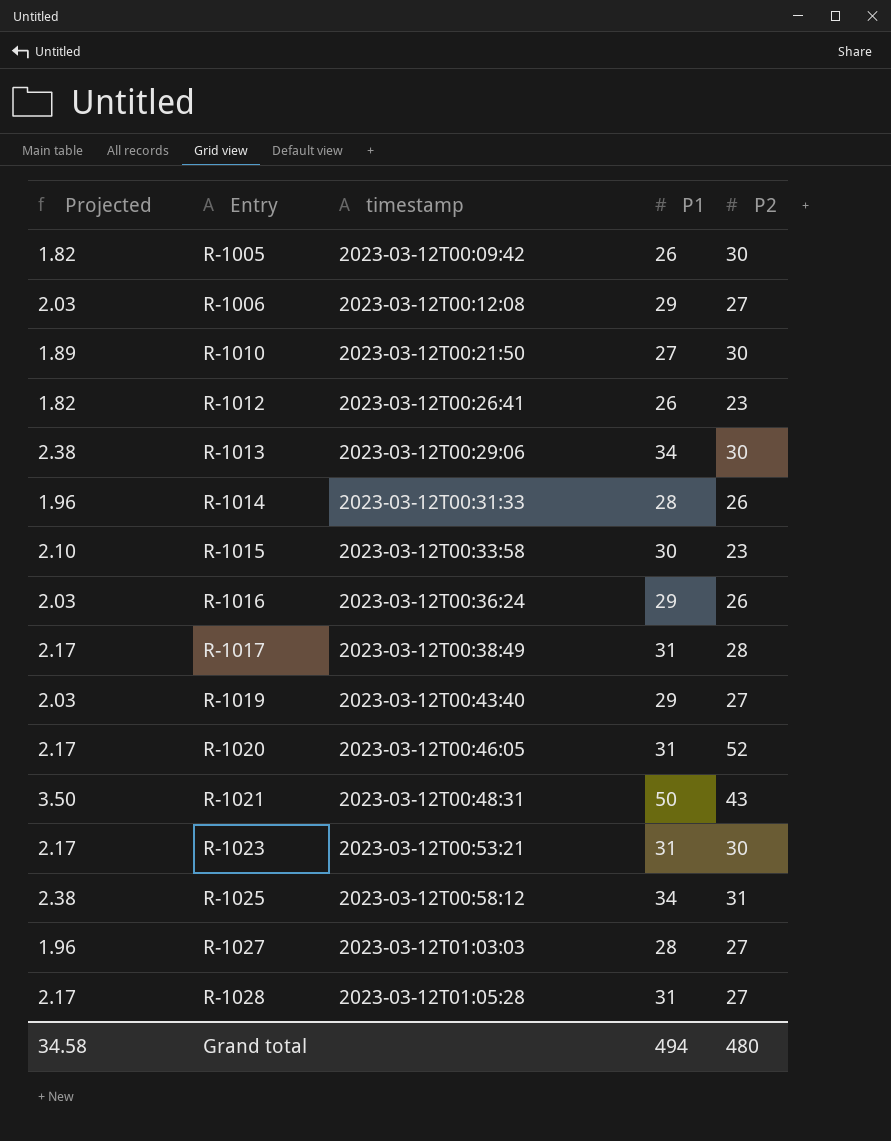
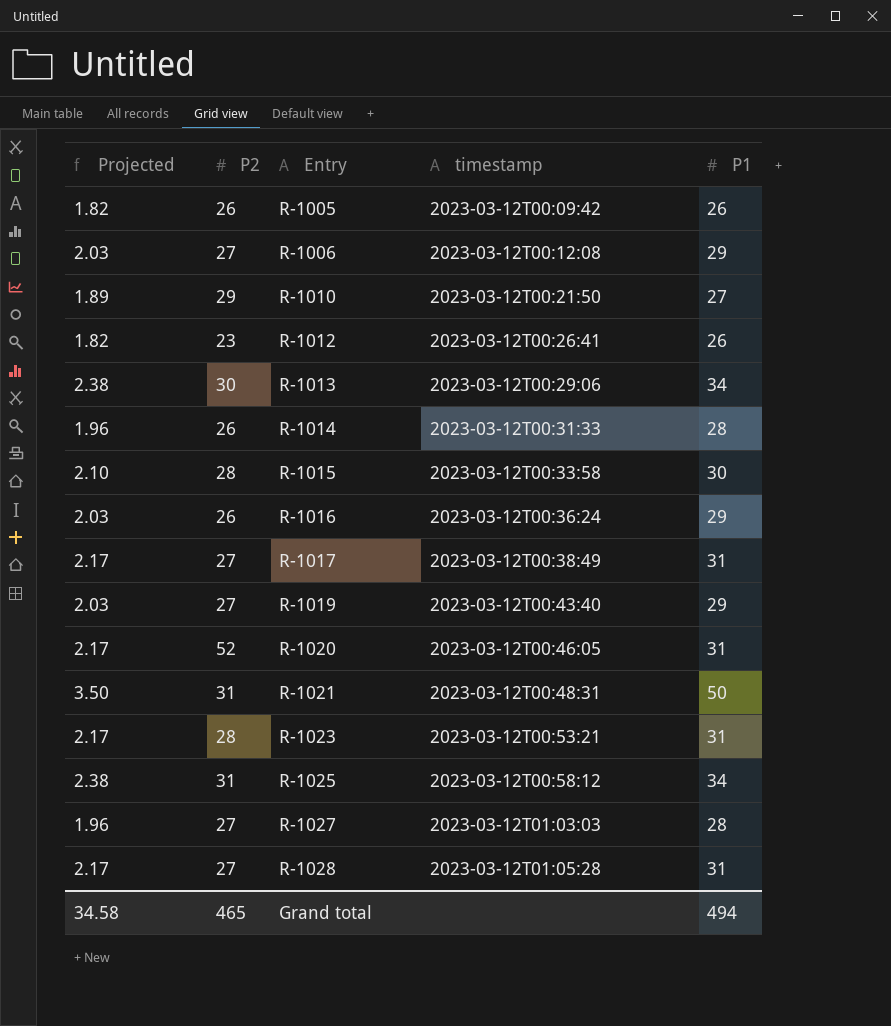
column P2 | position: 5 -> 2
R-1005 | P2: 30 -> 26
R-1010 | P2: 30 -> 29
R-1015 | P2: 23 -> 28
R-1017 | P2: 28 -> 27
R-1021 | P2: 43 -> 31
R-1023 | P2: 30 -> 28
Grand total | P2: 480 -> 465

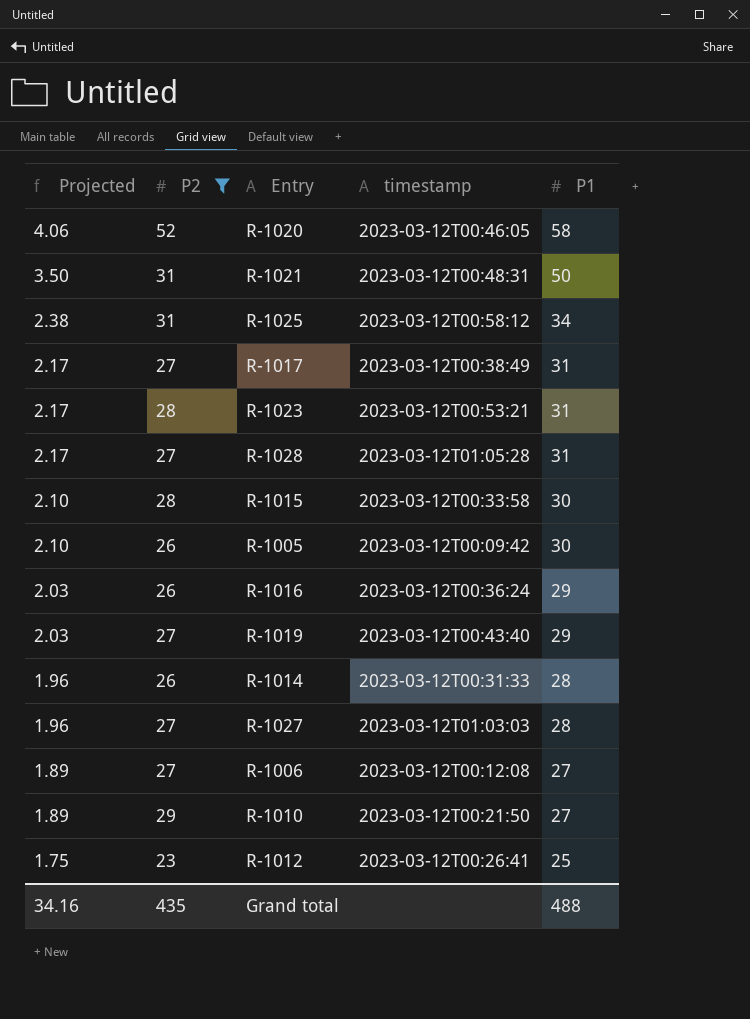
filter: none -> P2 != 30
row order: Entry ascending -> Projected descending
R-1020 | Projected: 2.17 -> 4.06
R-1020 | P1: 31 -> 58
R-1005 | Projected: 1.82 -> 2.10
R-1005 | P1: 26 -> 30
R-1006 | Projected: 2.03 -> 1.89
R-1006 | P1: 29 -> 27
R-1012 | Projected: 1.82 -> 1.75
R-1012 | P1: 26 -> 25
Grand total | Projected: 34.58 -> 34.16
Grand total | P2: 465 -> 435
Grand total | P1: 494 -> 488

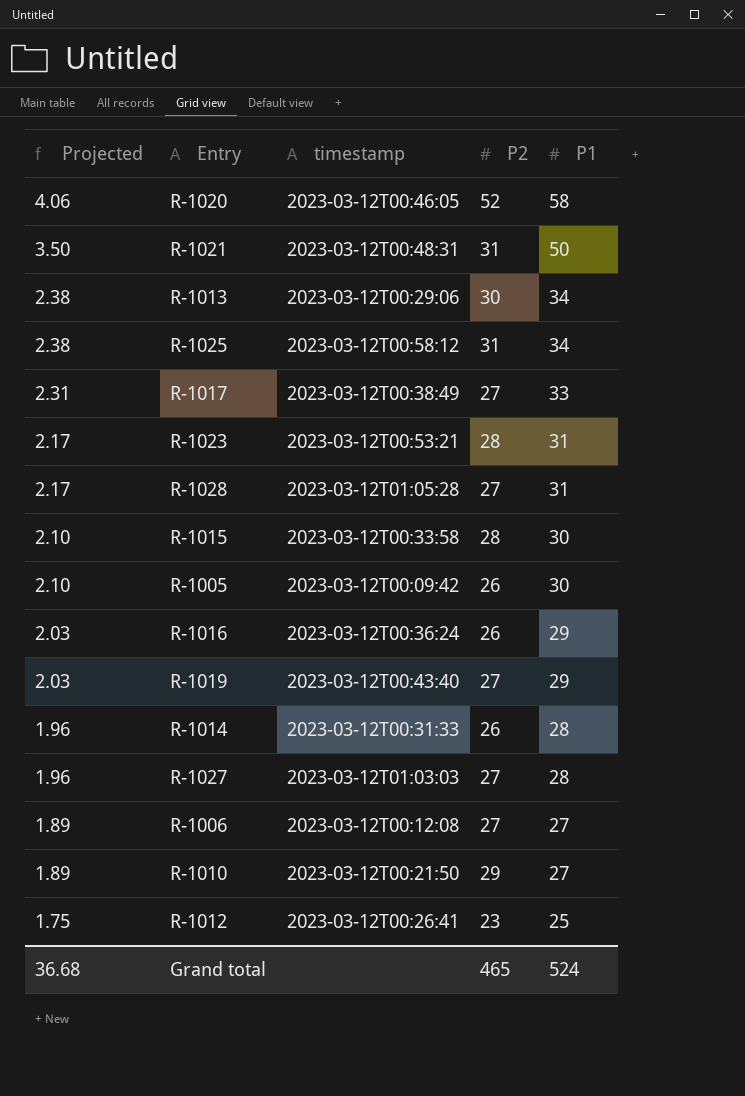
filter: P2 != 30 -> none
column P2 | position: 2 -> 4
R-1017 | Projected: 2.17 -> 2.31
R-1017 | P1: 31 -> 33
Grand total | Projected: 34.16 -> 36.68
Grand total | P2: 435 -> 465
Grand total | P1: 488 -> 524

